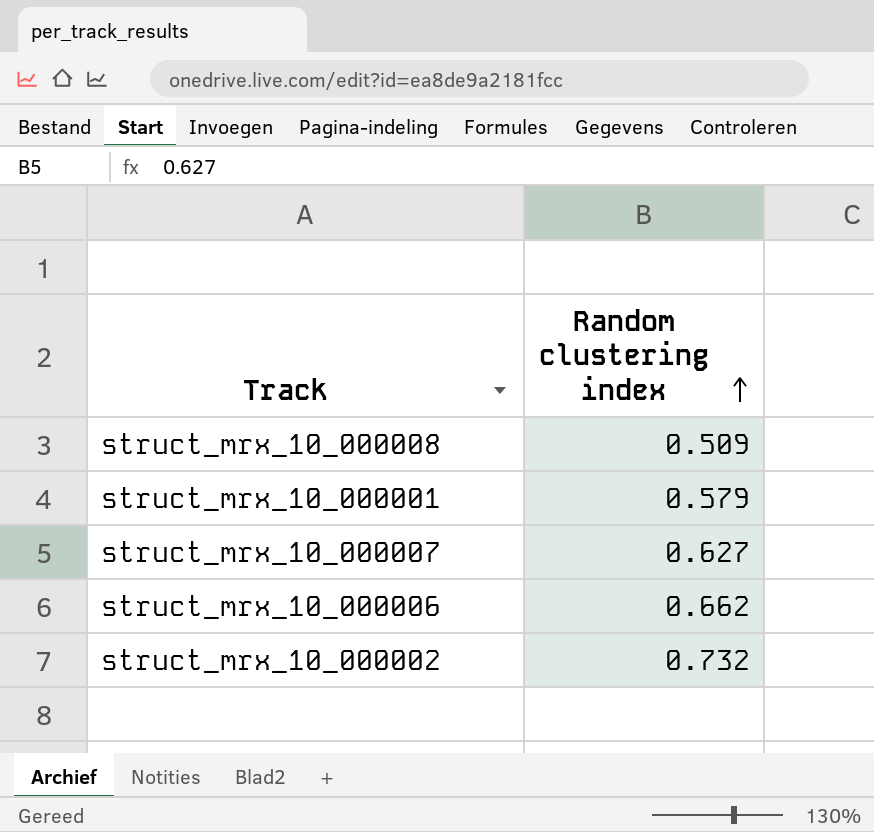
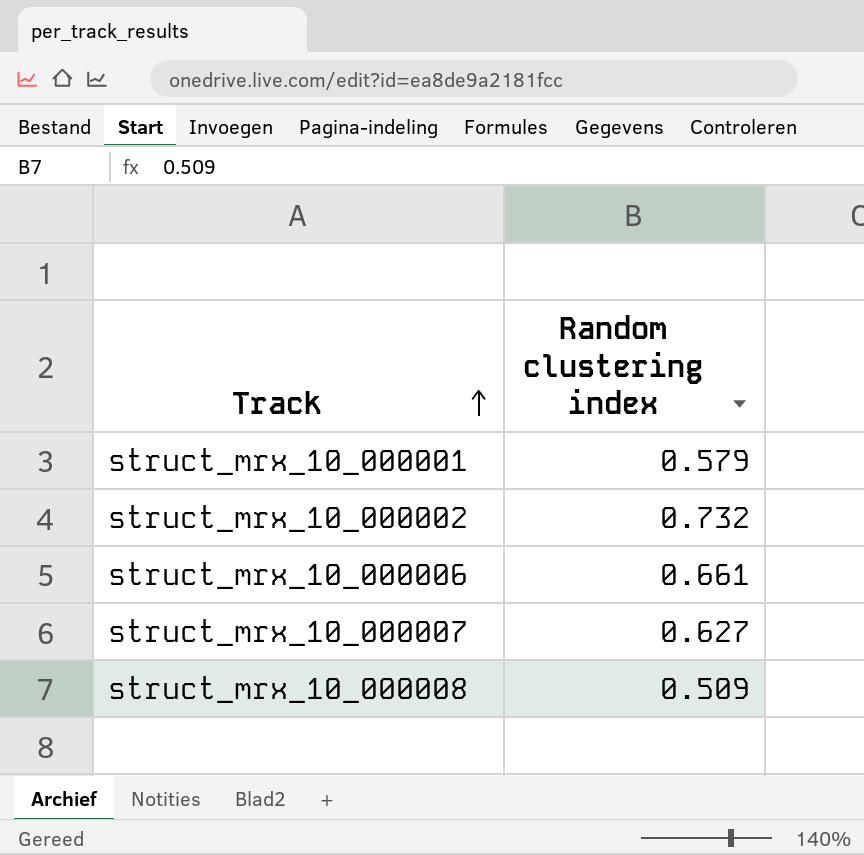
row order: Random clustering index ascending -> Track ascending
struct_mrx_10_000006 | Random clustering index: 0.662 -> 0.661

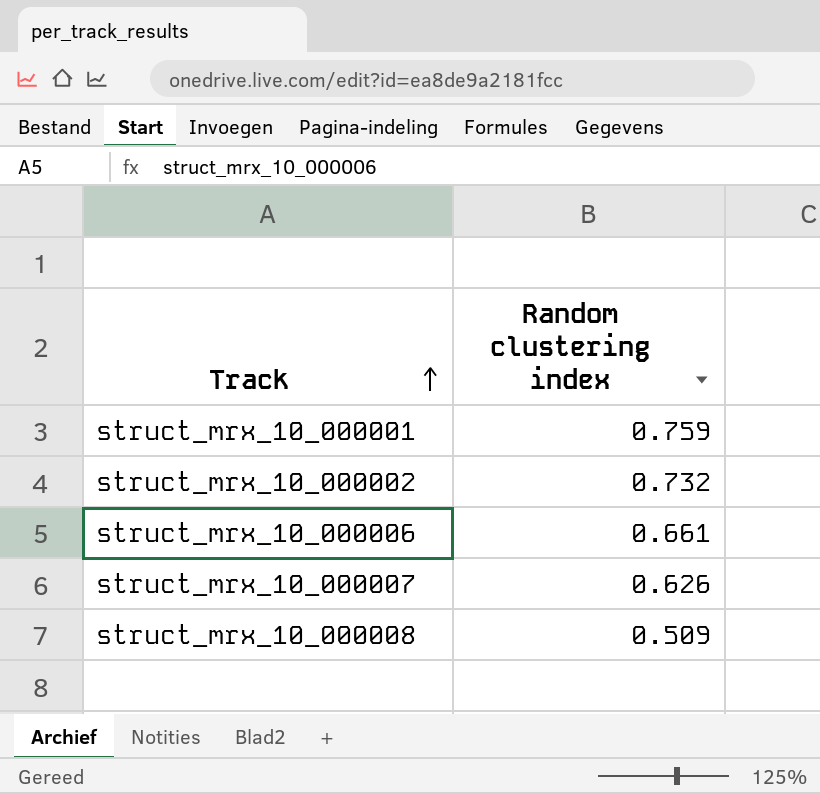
struct_mrx_10_000001 | Random clustering index: 0.579 -> 0.759
struct_mrx_10_000007 | Random clustering index: 0.627 -> 0.626

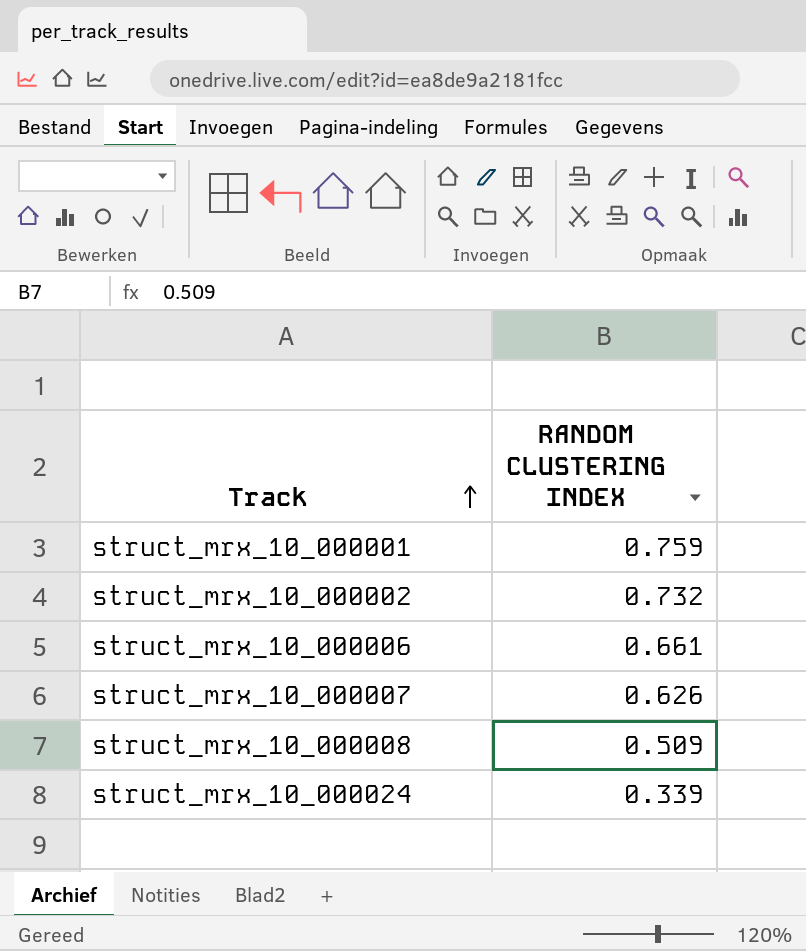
column name: Random clustering index -> RANDOM CLUSTERING INDEX
row struct_mrx_10_000024: none -> 0.339

